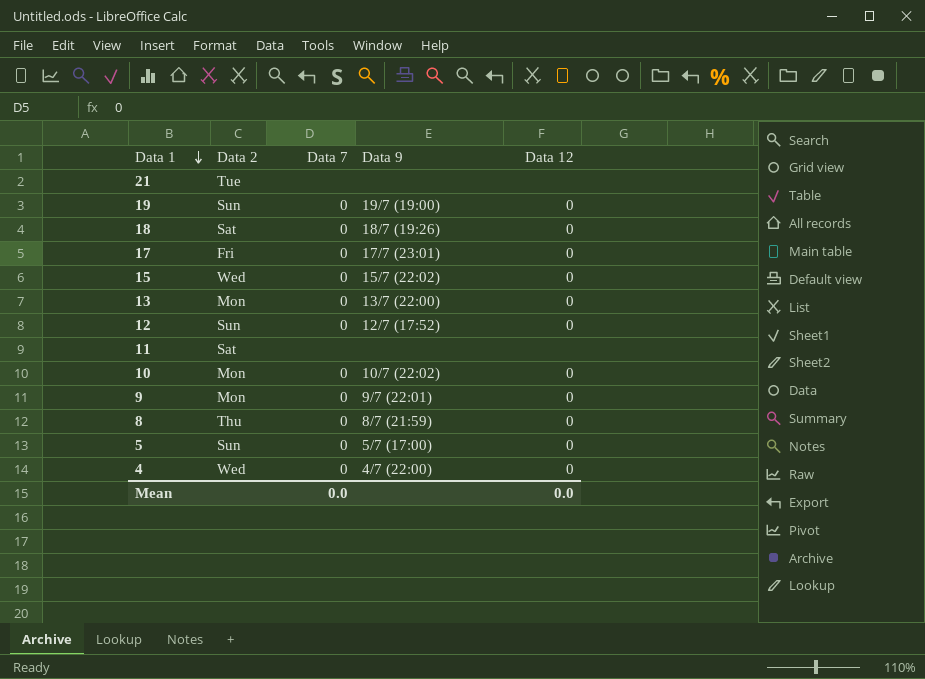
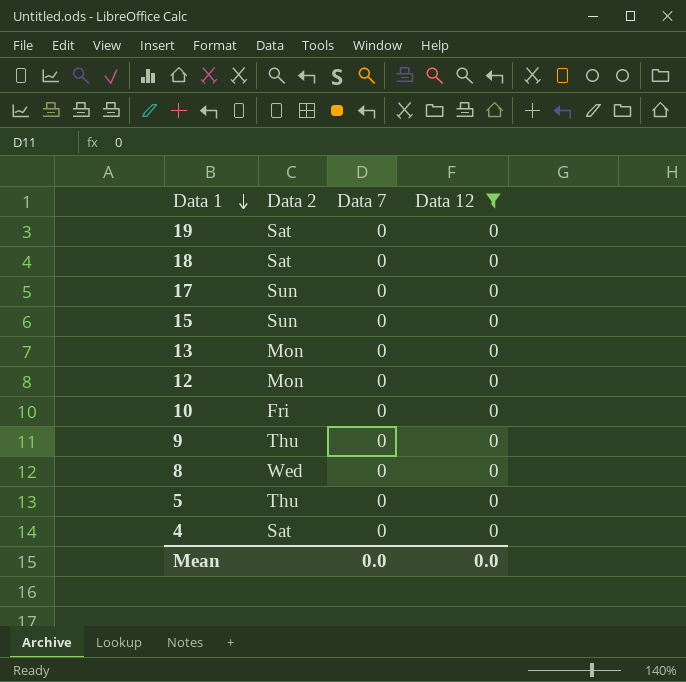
filter: none -> Data 12 = 0
column Data 9 | position: 4 -> none
19 | Data 2: Sun -> Sat
17 | Data 2: Fri -> Sun
15 | Data 2: Wed -> Sun
12 | Data 2: Sun -> Mon
10 | Data 2: Mon -> Fri
9 | Data 2: Mon -> Thu
8 | Data 2: Thu -> Wed
5 | Data 2: Sun -> Thu
4 | Data 2: Wed -> Sat

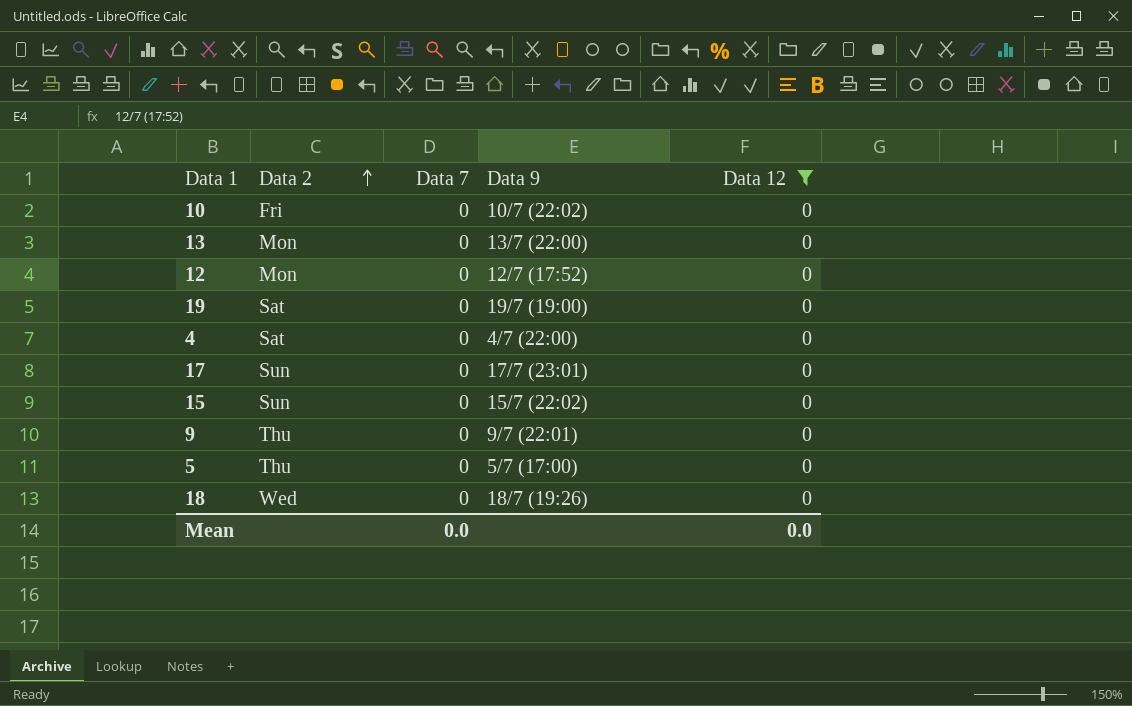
row order: Data 1 descending -> Data 2 ascending
column Data 9 | position: none -> 4
row 8: Wed | 0 | 0 -> none
18 | Data 2: Sat -> Wed

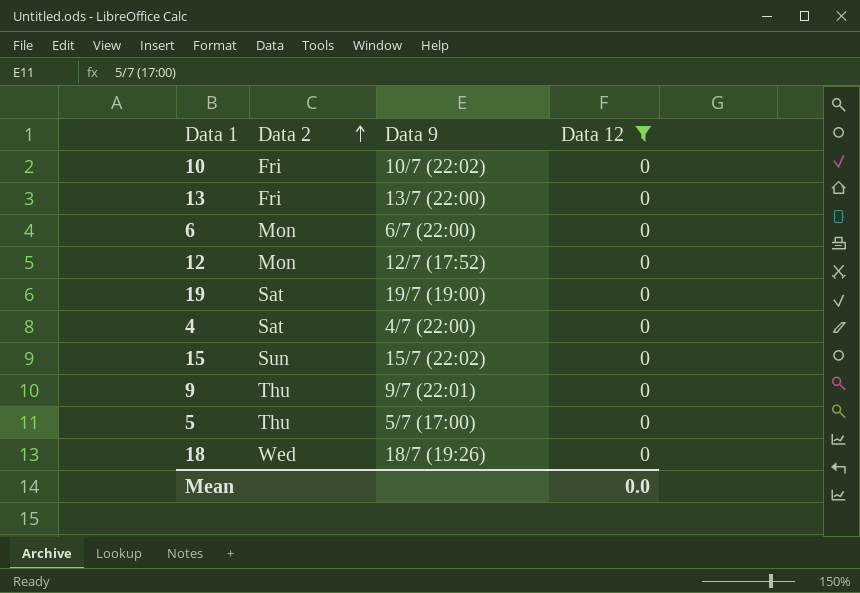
column Data 7 | position: 3 -> none
row 17: Sun | 0 | 17/7 (23:01) | 0 -> none
13 | Data 2: Mon -> Fri
row 6: none -> Mon | 6/7 (22:00) | 0

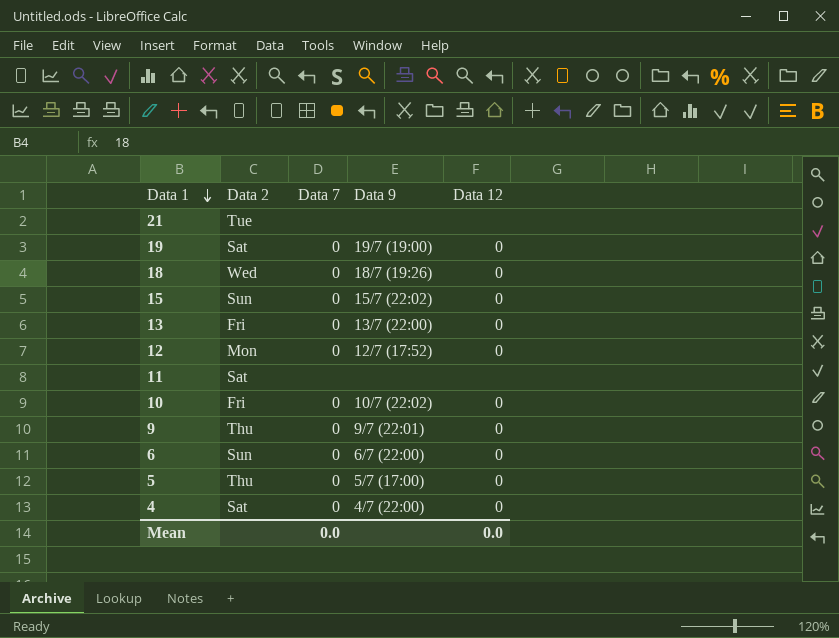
filter: Data 12 = 0 -> none
row order: Data 2 ascending -> Data 1 descending
column Data 7 | position: none -> 3
6 | Data 2: Mon -> Sun

